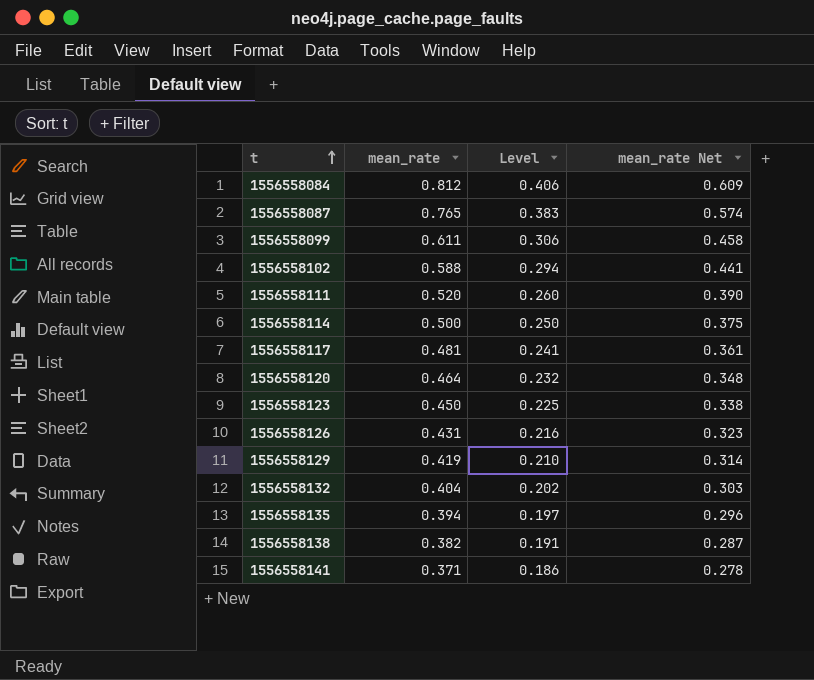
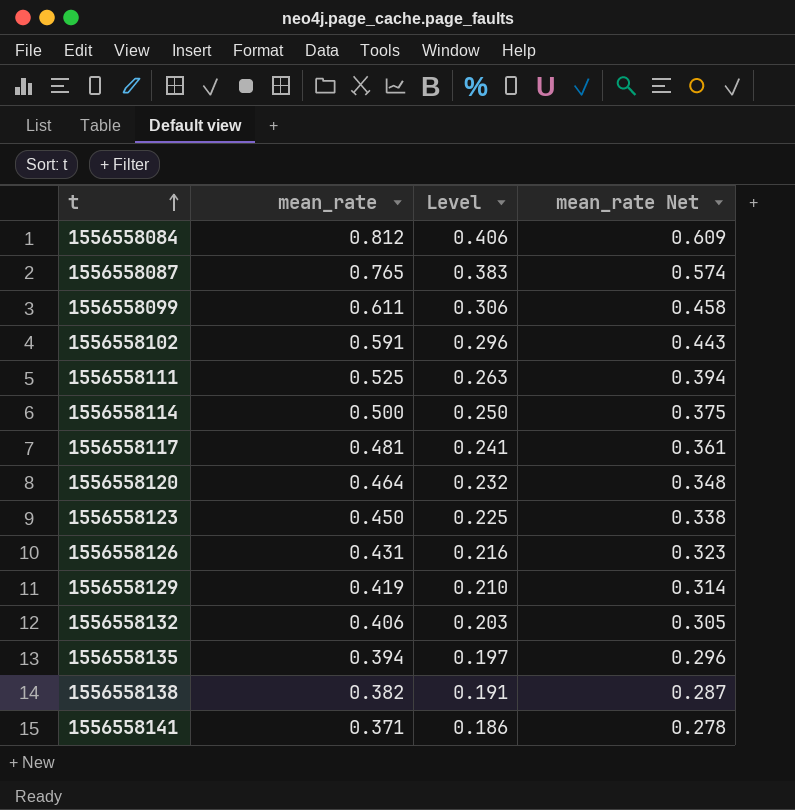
1556558102 | mean_rate: 0.588 -> 0.591
1556558102 | Level: 0.294 -> 0.296
1556558102 | mean_rate Net: 0.441 -> 0.443
1556558111 | mean_rate: 0.520 -> 0.525
1556558111 | Level: 0.260 -> 0.263
1556558111 | mean_rate Net: 0.390 -> 0.394
1556558132 | mean_rate: 0.404 -> 0.406
1556558132 | Level: 0.202 -> 0.203
1556558132 | mean_rate Net: 0.303 -> 0.305

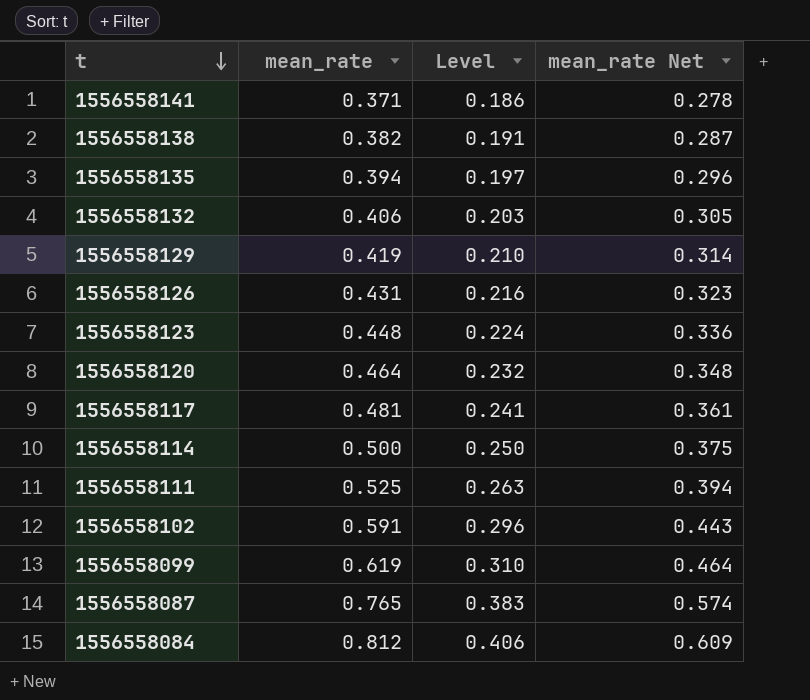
row order: t ascending -> t descending
1556558123 | mean_rate: 0.450 -> 0.448
1556558123 | Level: 0.225 -> 0.224
1556558123 | mean_rate Net: 0.338 -> 0.336
1556558099 | mean_rate: 0.611 -> 0.619
1556558099 | Level: 0.306 -> 0.310
1556558099 | mean_rate Net: 0.458 -> 0.464

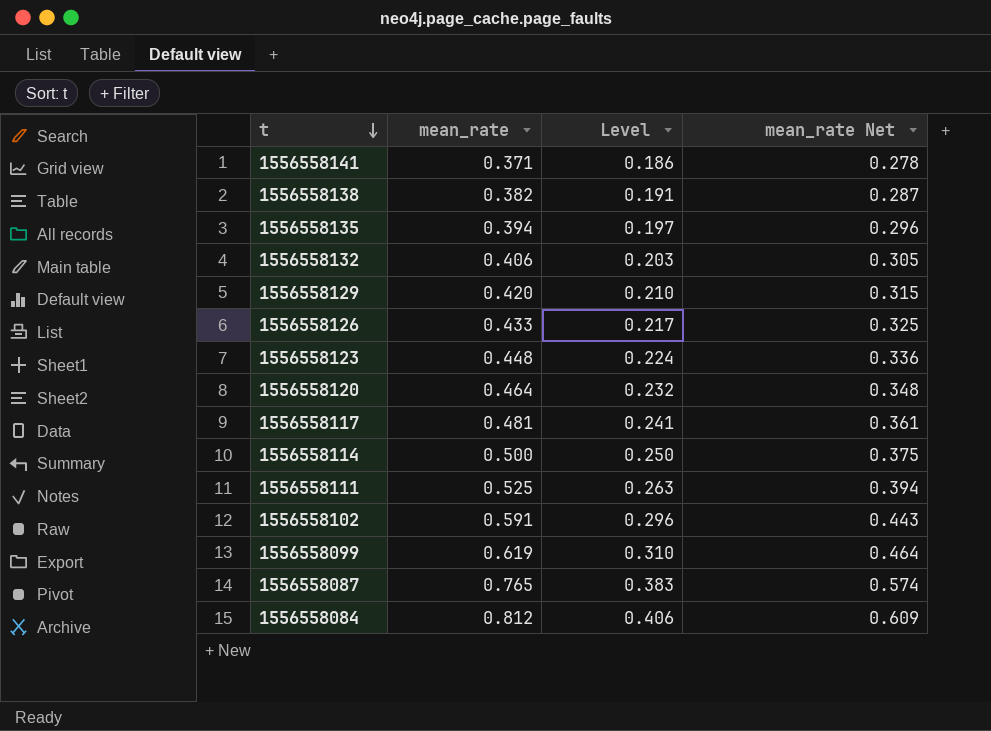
1556558129 | mean_rate: 0.419 -> 0.420
1556558129 | mean_rate Net: 0.314 -> 0.315
1556558126 | mean_rate: 0.431 -> 0.433
1556558126 | Level: 0.216 -> 0.217
1556558126 | mean_rate Net: 0.323 -> 0.325

